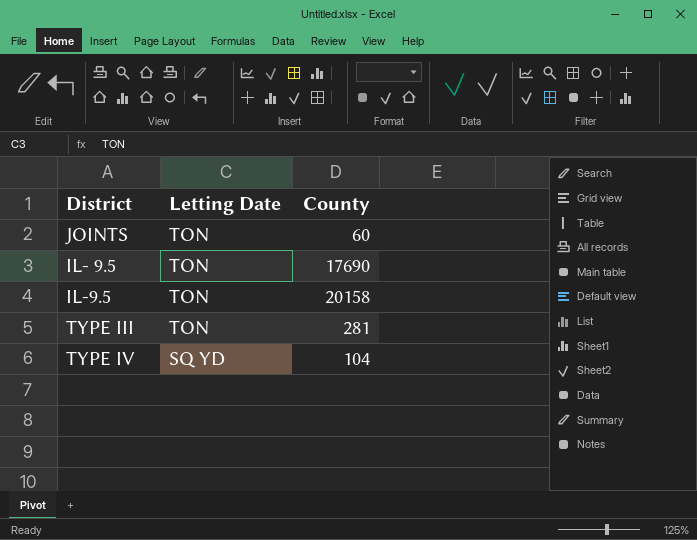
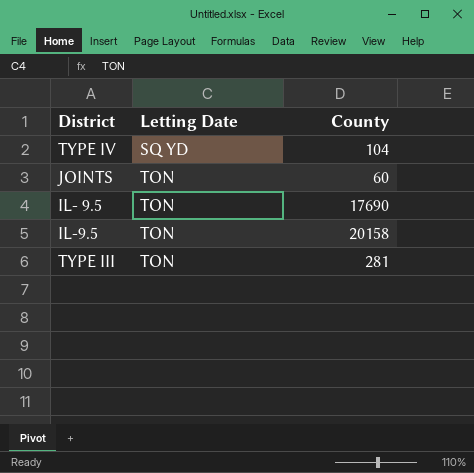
row order: Letting Date descending -> Letting Date ascending

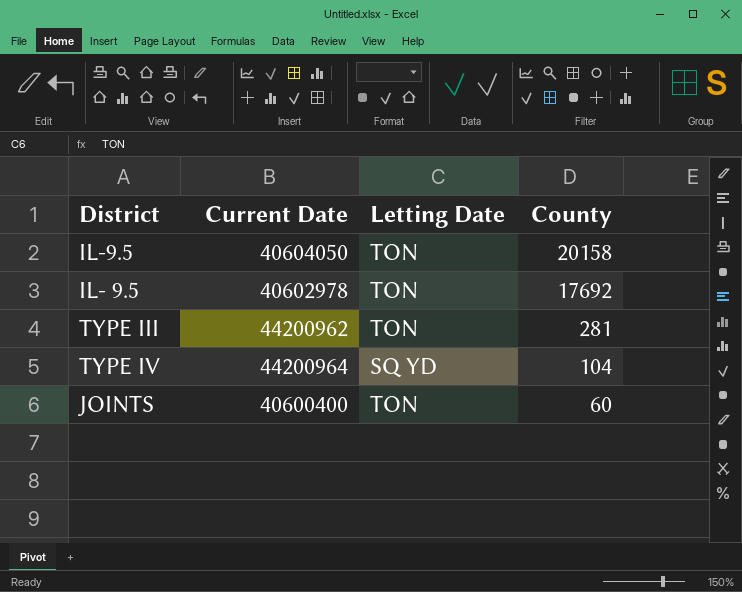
row order: Letting Date ascending -> County descending
column Current Date | position: none -> 2
IL- 9.5 | County: 17690 -> 17692

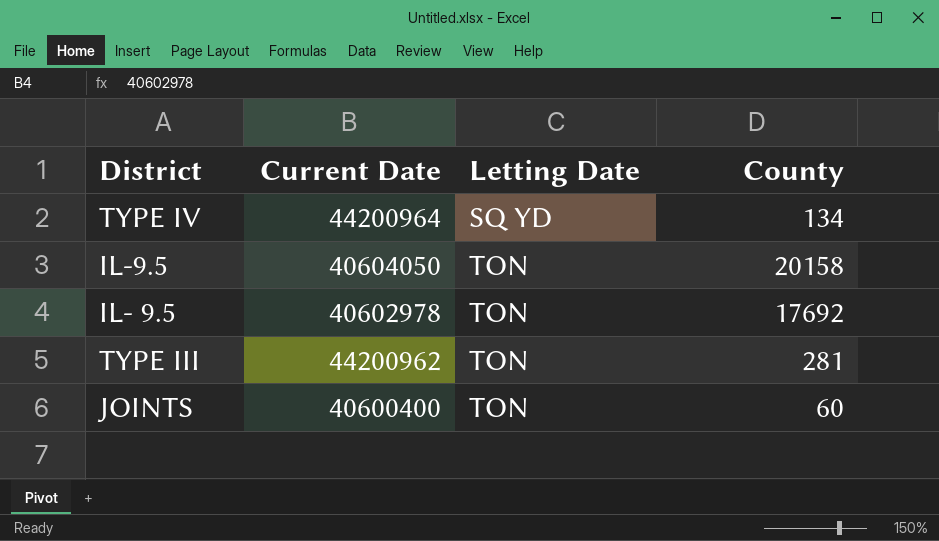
row order: County descending -> Letting Date ascending
TYPE IV | County: 104 -> 134

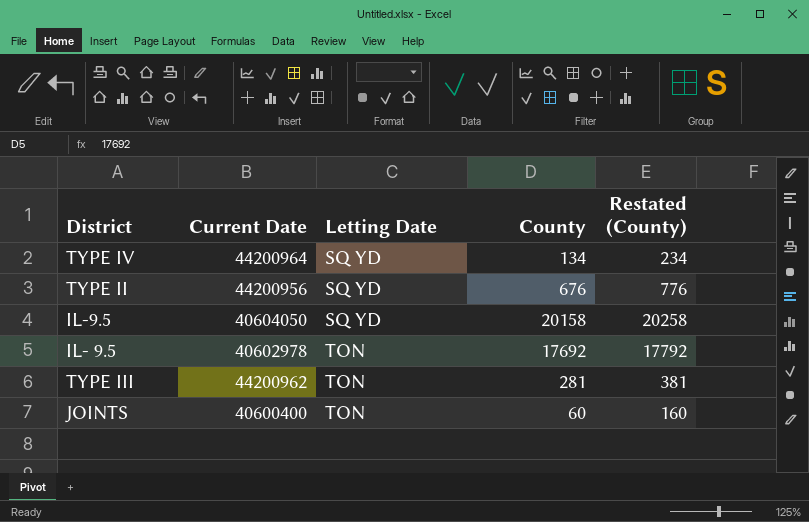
column Restated (County) | formula: none -> [County] + 100
row TYPE II: none -> 44200956 | SQ YD | 676 | 776
IL-9.5 | Letting Date: TON -> SQ YD

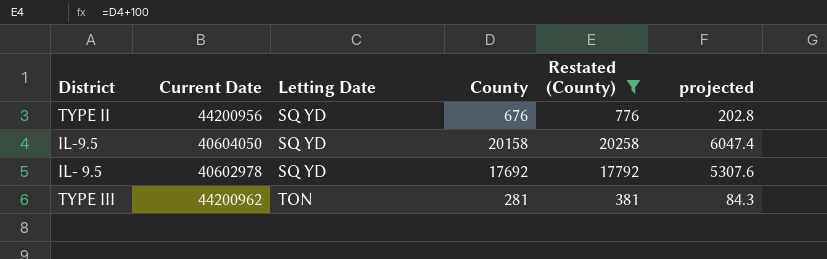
filter: none -> Restated (County) >= 381
column projected | formula: none -> [County] * 0.3
IL- 9.5 | Letting Date: TON -> SQ YD

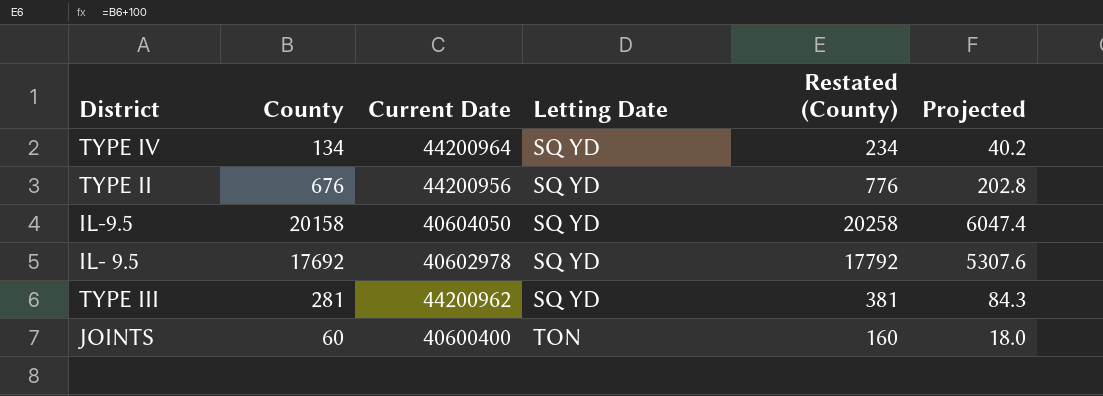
filter: Restated (County) >= 381 -> none
column County | position: 4 -> 2
column name: projected -> Projected
TYPE III | Letting Date: TON -> SQ YD

